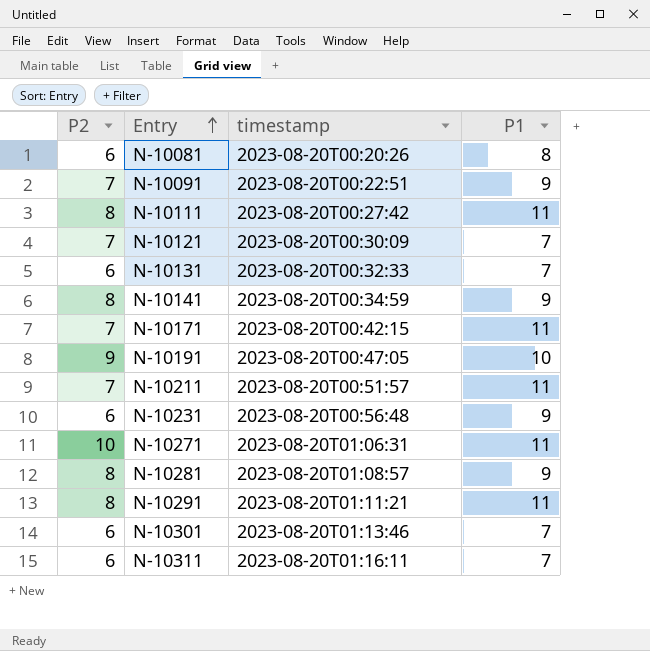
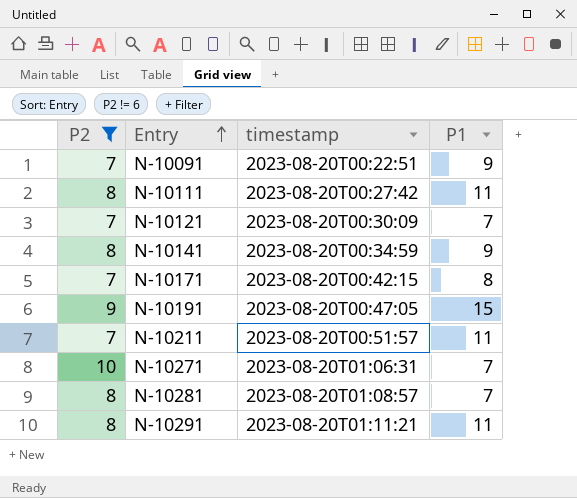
filter: none -> P2 != 6
N-10171 | P1: 11 -> 8
N-10191 | P1: 10 -> 15
N-10271 | P1: 11 -> 7
N-10281 | P1: 9 -> 7

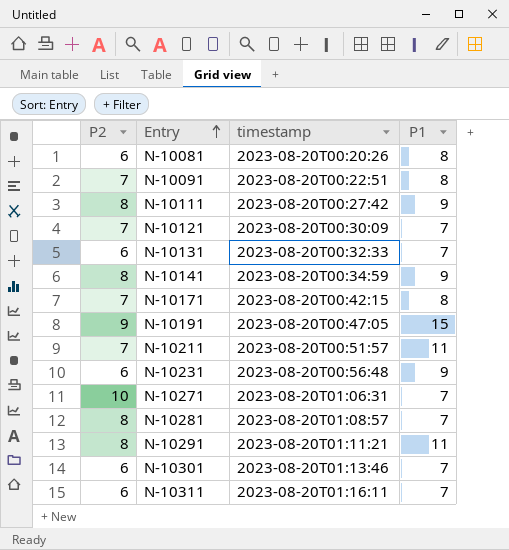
filter: P2 != 6 -> none
N-10091 | P1: 9 -> 8
N-10111 | P1: 11 -> 9

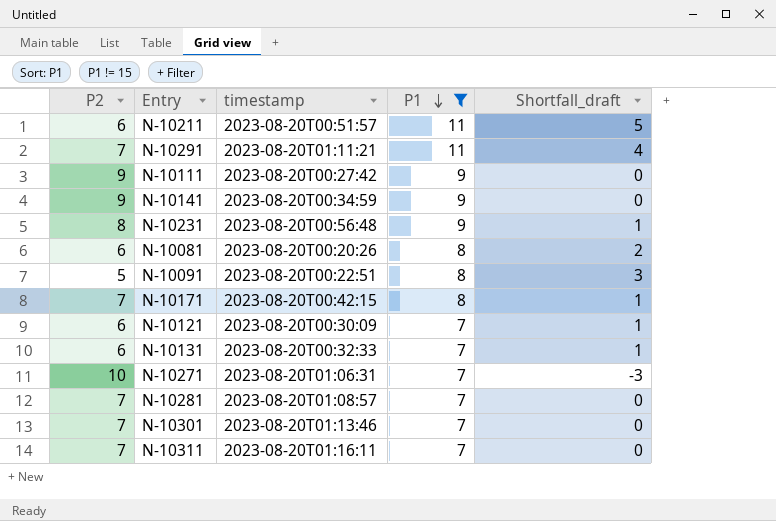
filter: none -> P1 != 15
row order: Entry ascending -> P1 descending
column Shortfall_draft | formula: none -> [P1] - [P2]
N-10211 | P2: 7 -> 6
N-10291 | P2: 8 -> 7
N-10111 | P2: 8 -> 9
N-10141 | P2: 8 -> 9
N-10231 | P2: 6 -> 8
N-10091 | P2: 7 -> 5
N-10121 | P2: 7 -> 6
N-10281 | P2: 8 -> 7
N-10301 | P2: 6 -> 7
N-10311 | P2: 6 -> 7

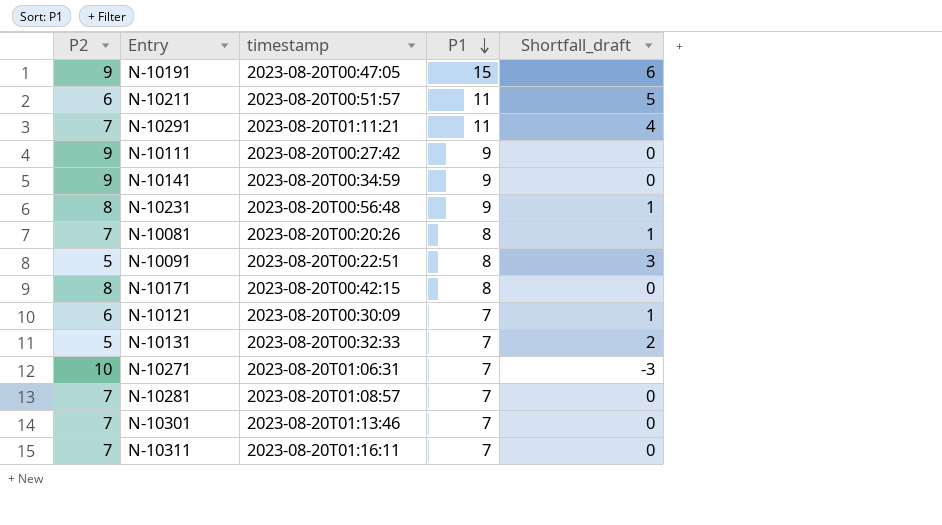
filter: P1 != 15 -> none
N-10081 | P2: 6 -> 7
N-10081 | Shortfall_draft: 2 -> 1
N-10171 | P2: 7 -> 8
N-10171 | Shortfall_draft: 1 -> 0
N-10131 | P2: 6 -> 5
N-10131 | Shortfall_draft: 1 -> 2

